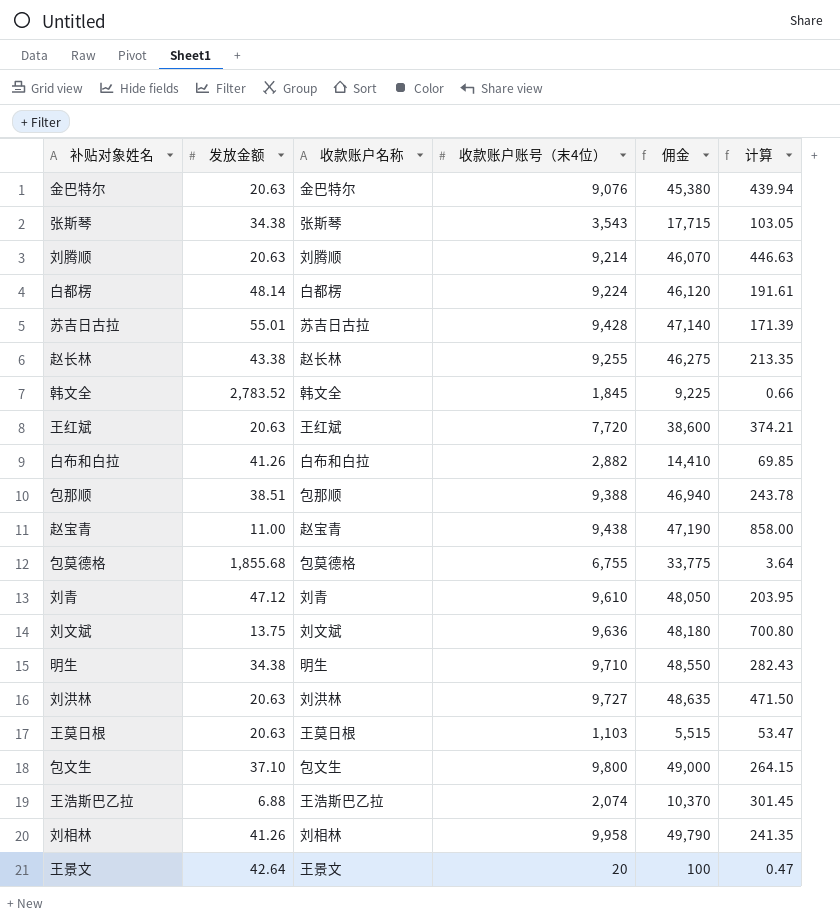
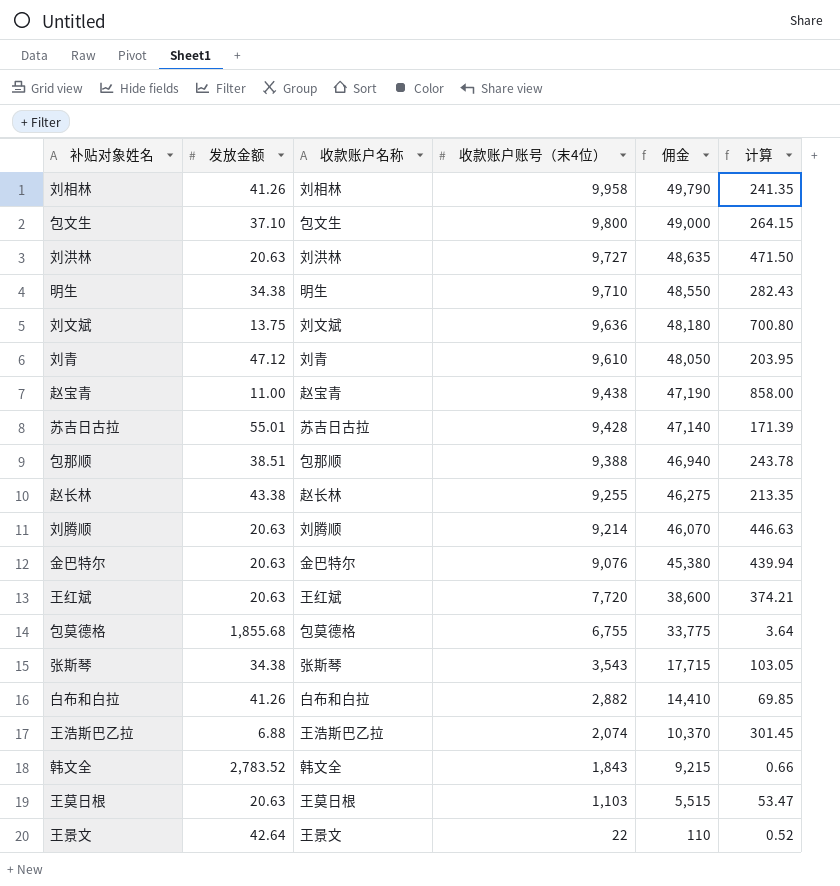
row order: none -> 收款账户账号（末4位） descending
row 白都楞: 48.14 | 白都楞 | 9,224 | 46,120 | 191.61 -> none
韩文全 | 收款账户账号（末4位）: 1,845 -> 1,843
韩文全 | 佣金: 9,225 -> 9,215
王景文 | 收款账户账号（末4位）: 20 -> 22
王景文 | 佣金: 100 -> 110
王景文 | 计算: 0.47 -> 0.52

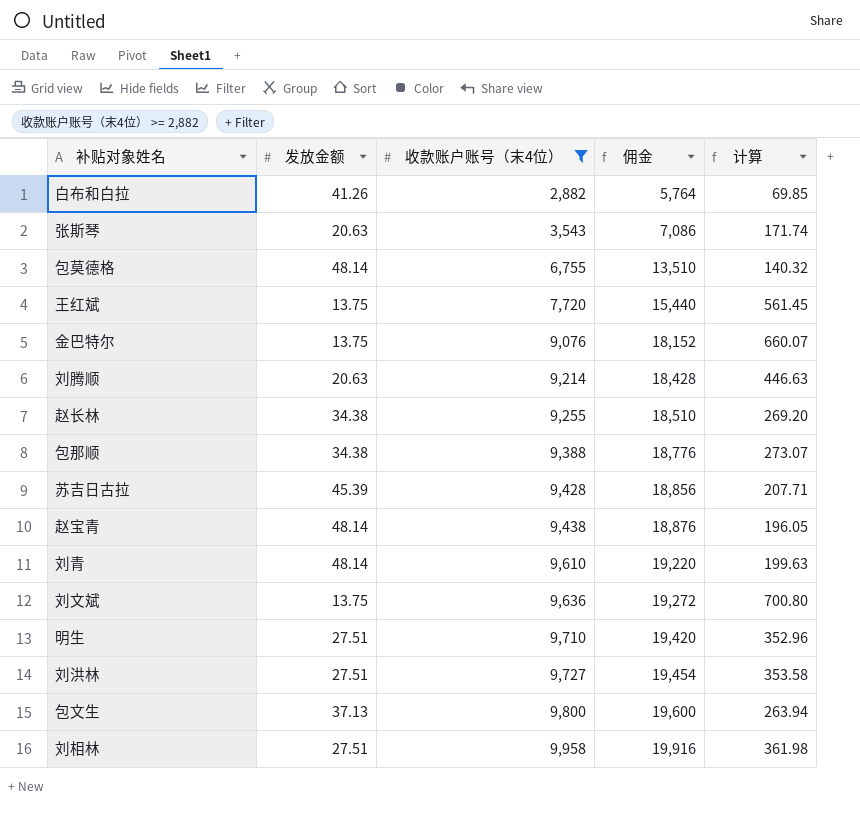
filter: none -> 收款账户账号（末4位） >= 2,882
row order: 收款账户账号（末4位） descending -> 收款账户账号（末4位） ascending
column 收款账户名称 | position: 3 -> none
column 佣金 | formula: [收款账户账号（末4位）] * 5 -> [收款账户账号（末4位）] * 2
张斯琴 | 发放金额: 34.38 -> 20.63
张斯琴 | 计算: 103.05 -> 171.74
包莫德格 | 发放金额: 1,855.68 -> 48.14
包莫德格 | 计算: 3.64 -> 140.32
王红斌 | 发放金额: 20.63 -> 13.75
王红斌 | 计算: 374.21 -> 561.45
金巴特尔 | 发放金额: 20.63 -> 13.75
金巴特尔 | 计算: 439.94 -> 660.07
赵长林 | 发放金额: 43.38 -> 34.38
赵长林 | 计算: 213.35 -> 269.20
包那顺 | 发放金额: 38.51 -> 34.38
包那顺 | 计算: 243.78 -> 273.07
苏吉日古拉 | 发放金额: 55.01 -> 45.39
苏吉日古拉 | 计算: 171.39 -> 207.71
赵宝青 | 发放金额: 11.00 -> 48.14
赵宝青 | 计算: 858.00 -> 196.05
刘青 | 发放金额: 47.12 -> 48.14
刘青 | 计算: 203.95 -> 199.63
明生 | 发放金额: 34.38 -> 27.51
明生 | 计算: 282.43 -> 352.96
刘洪林 | 发放金额: 20.63 -> 27.51
刘洪林 | 计算: 471.50 -> 353.58
包文生 | 发放金额: 37.10 -> 37.13
包文生 | 计算: 264.15 -> 263.94
刘相林 | 发放金额: 41.26 -> 27.51
刘相林 | 计算: 241.35 -> 361.98

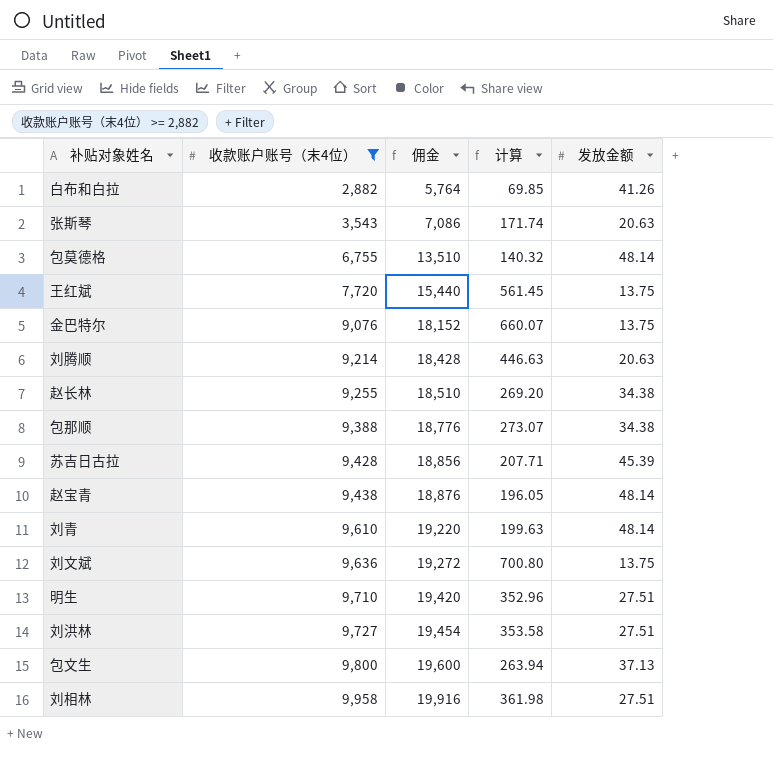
column 发放金额 | position: 2 -> 5

